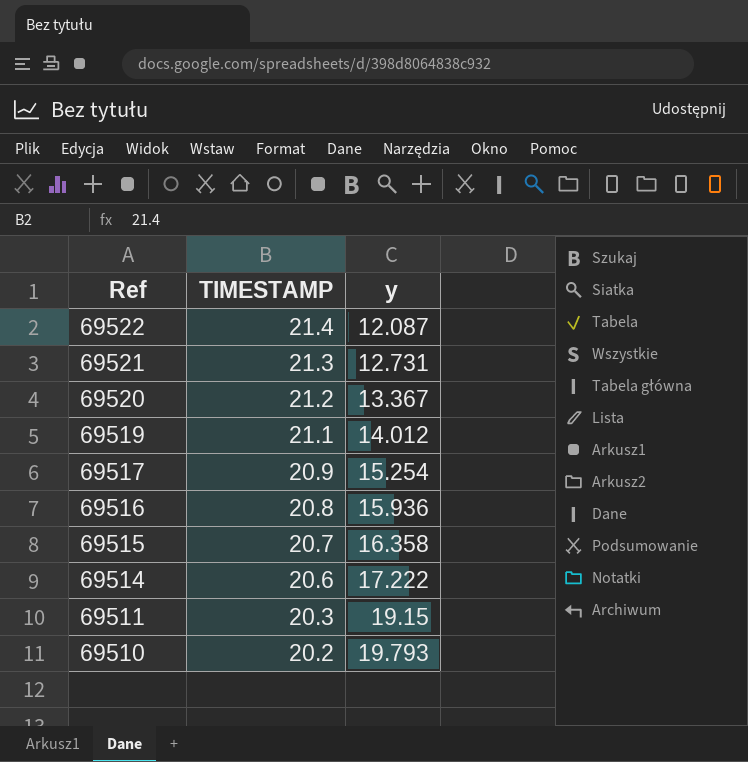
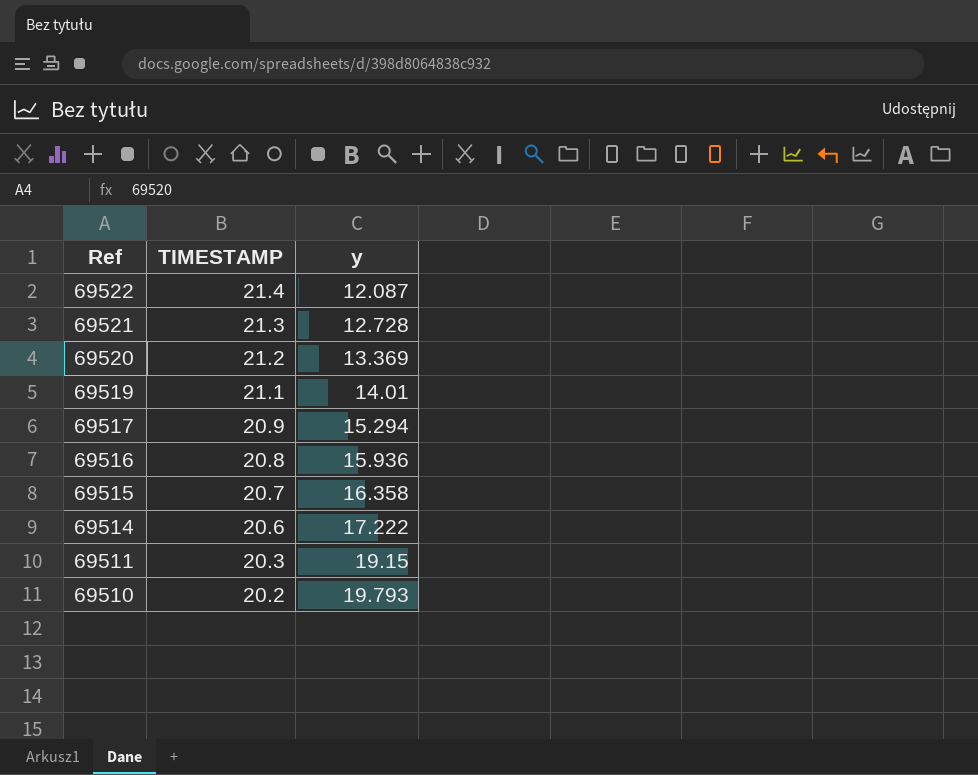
69521 | y: 12.731 -> 12.728
69520 | y: 13.367 -> 13.369
69519 | y: 14.012 -> 14.01
69517 | y: 15.254 -> 15.294

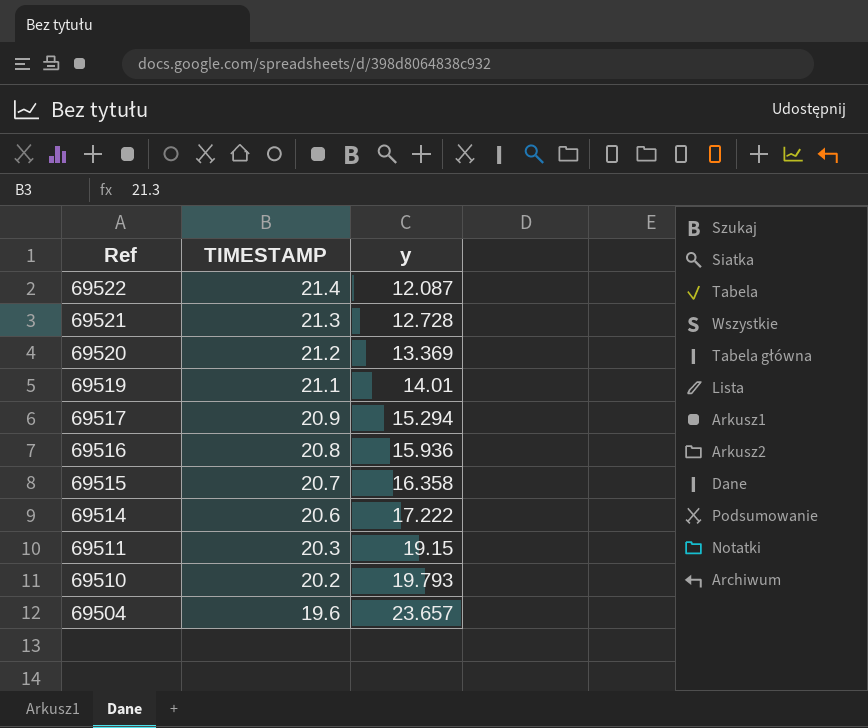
row 69504: none -> 19.6 | 23.657

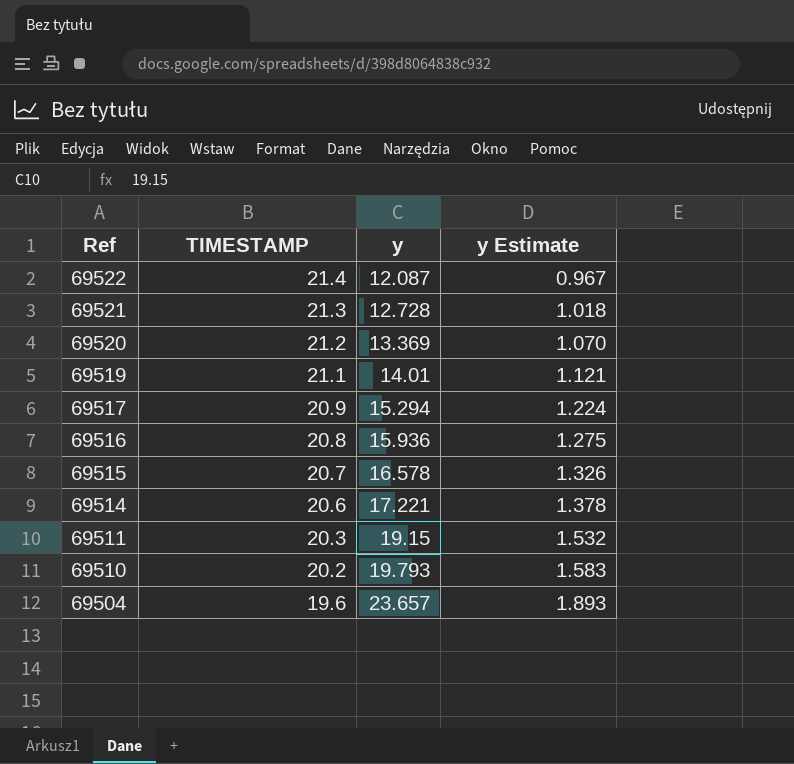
column y Estimate | formula: none -> [y] * 0.08
69515 | y: 16.358 -> 16.578
69514 | y: 17.222 -> 17.221

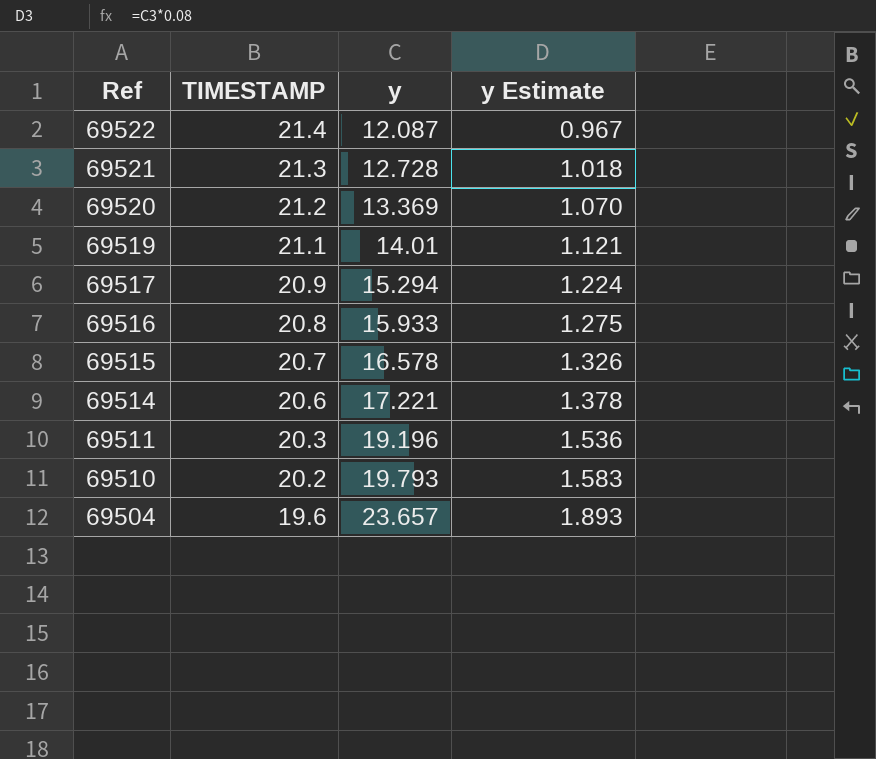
69516 | y: 15.936 -> 15.933
69511 | y: 19.15 -> 19.196
69511 | y Estimate: 1.532 -> 1.536

